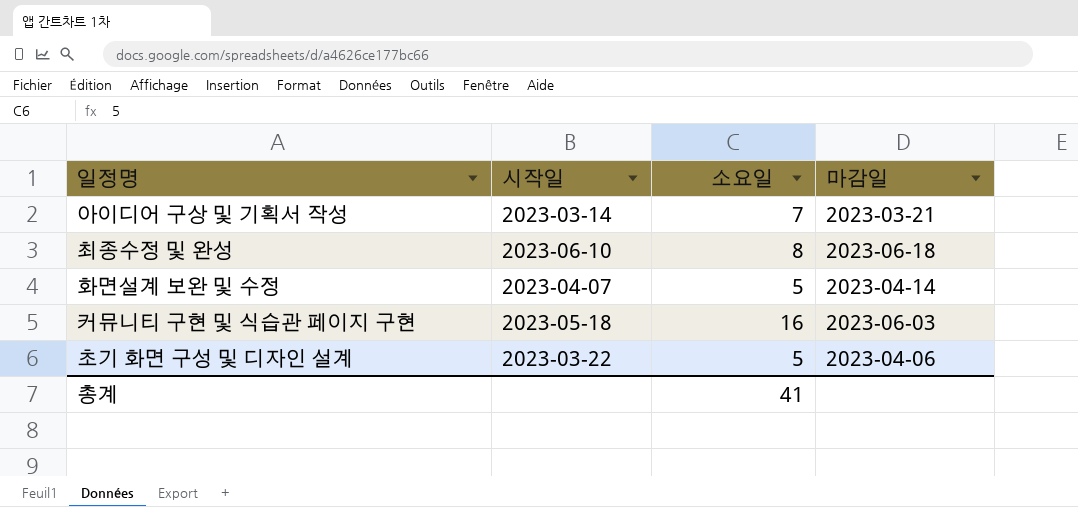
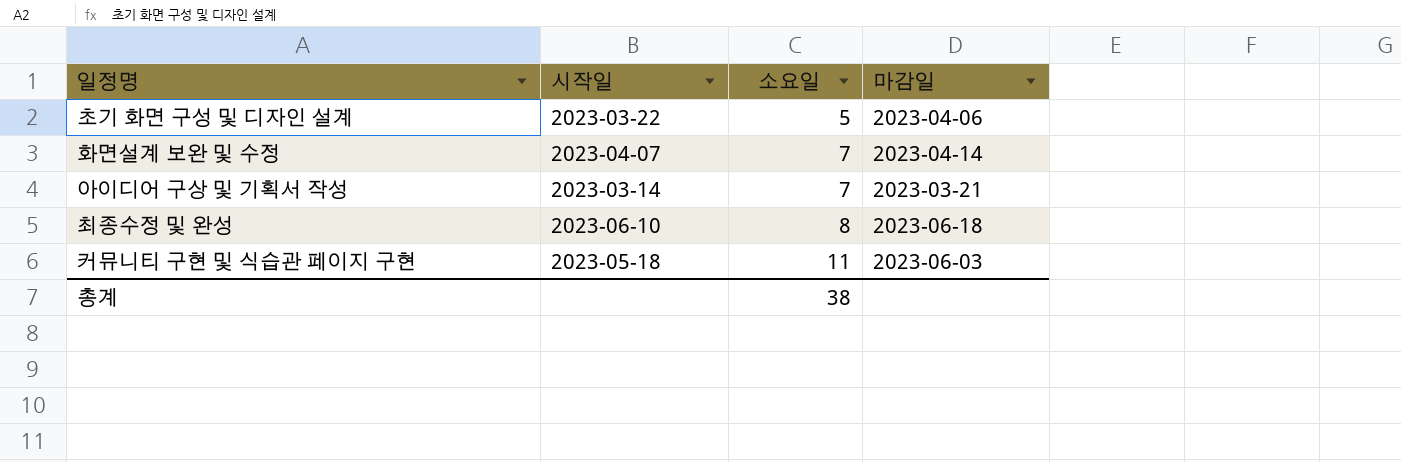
row order: none -> 소요일 ascending
화면설계 보완 및 수정 | 소요일: 5 -> 7
커뮤니티 구현 및 식습관 페이지 구현 | 소요일: 16 -> 11
총계 | 소요일: 41 -> 38

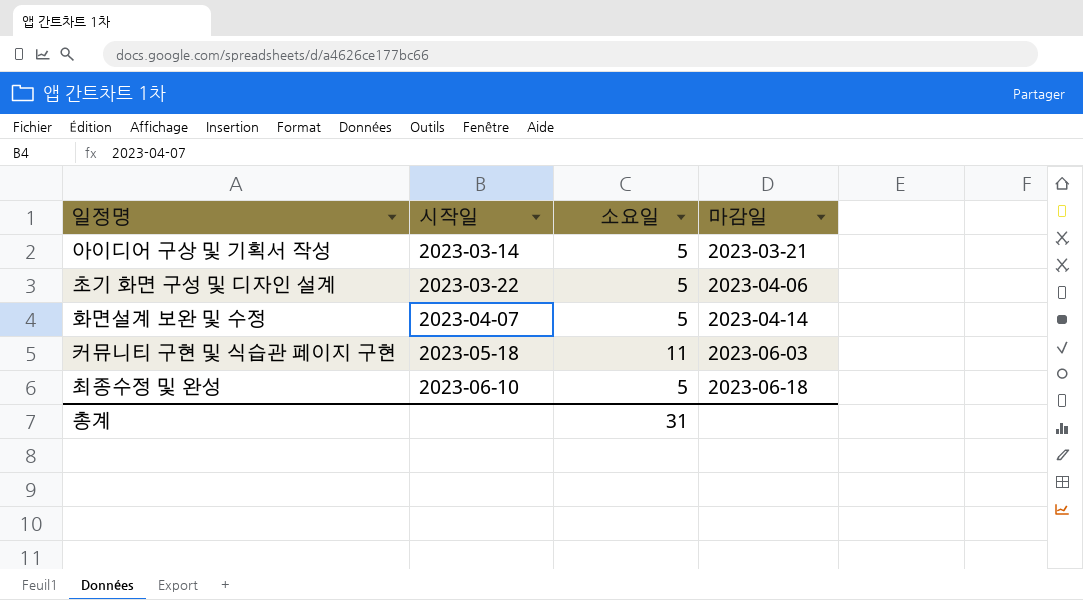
row order: 소요일 ascending -> 시작일 ascending
아이디어 구상 및 기획서 작성 | 소요일: 7 -> 5
화면설계 보완 및 수정 | 소요일: 7 -> 5
최종수정 및 완성 | 소요일: 8 -> 5
총계 | 소요일: 38 -> 31

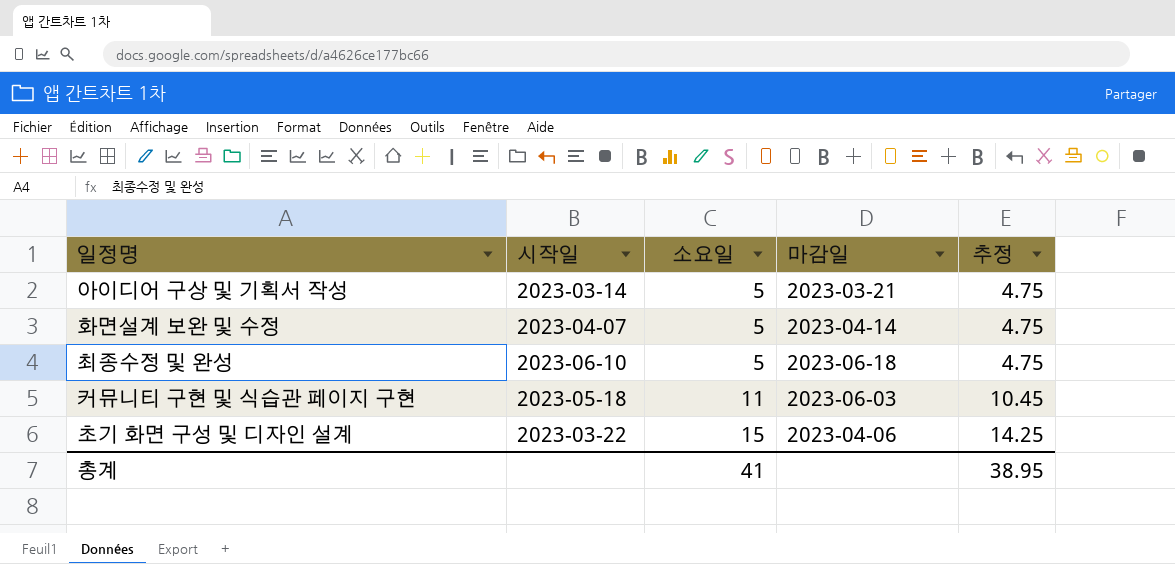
row order: 시작일 ascending -> 소요일 ascending
column 추정 | formula: none -> [소요일] * 0.95
초기 화면 구성 및 디자인 설계 | 소요일: 5 -> 15
총계 | 소요일: 31 -> 41

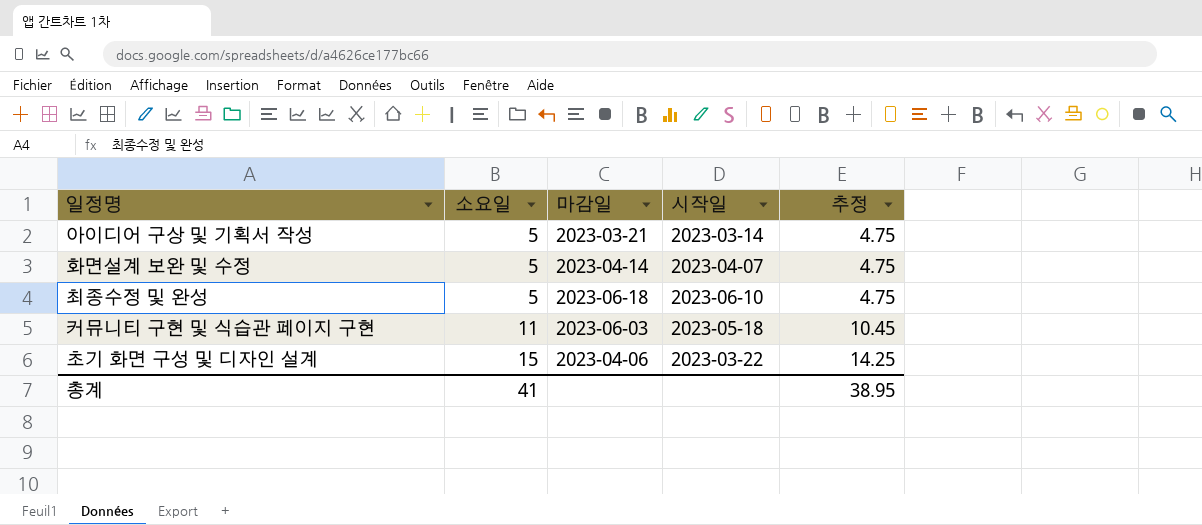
column 시작일 | position: 2 -> 4

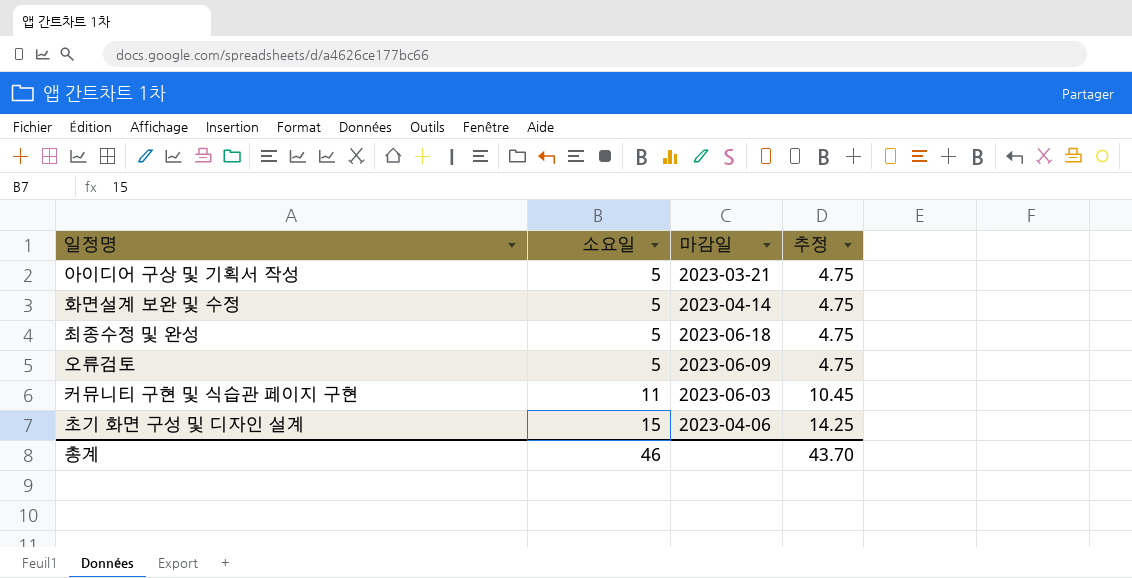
column 시작일 | position: 4 -> none
row 오류검토: none -> 5 | 2023-06-09 | 4.75
총계 | 소요일: 41 -> 46
총계 | 추정: 38.95 -> 43.70

